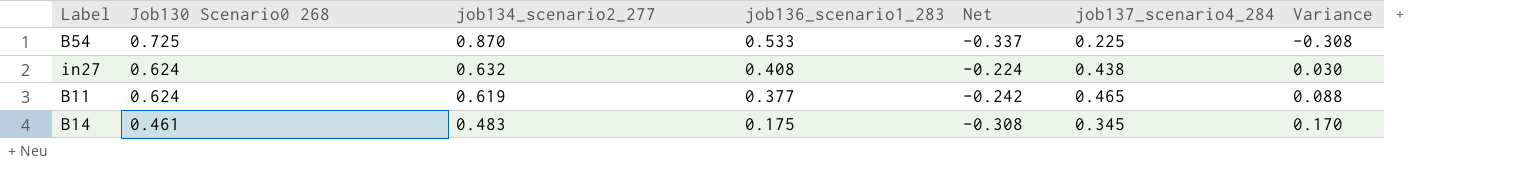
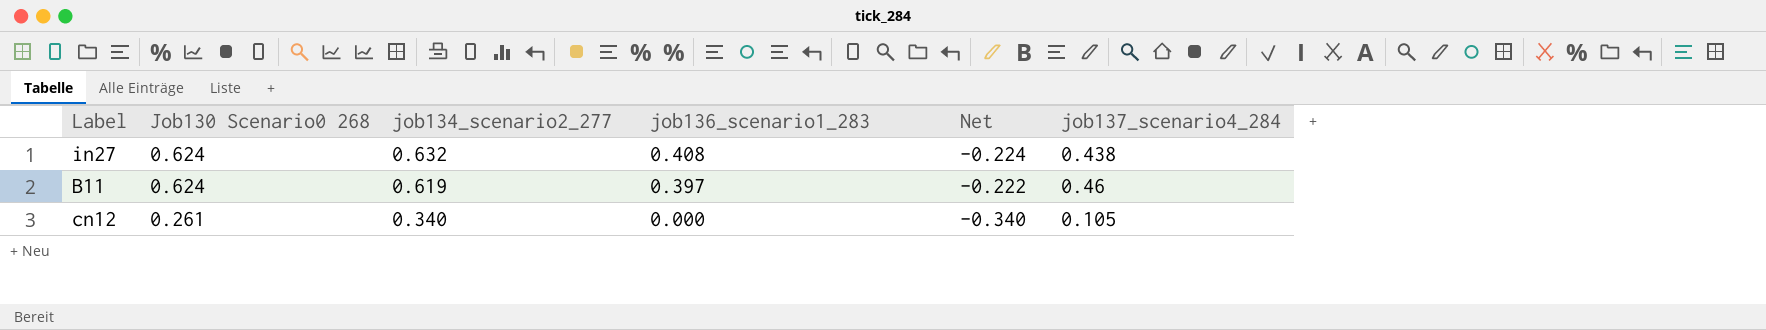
column Variance | formula: [job137_scenario4_284] - [job136_scenario1_283] -> none
row B54: 0.725 | 0.870 | 0.533 | -0.337 | 0.225 | -0.308 -> none
row B14: 0.461 | 0.483 | 0.175 | -0.308 | 0.345 | 0.170 -> none
B11 | job136_scenario1_283: 0.377 -> 0.397
B11 | Net: -0.242 -> -0.222
B11 | job137_scenario4_284: 0.465 -> 0.46
row cn12: none -> 0.261 | 0.340 | 0.000 | -0.340 | 0.105

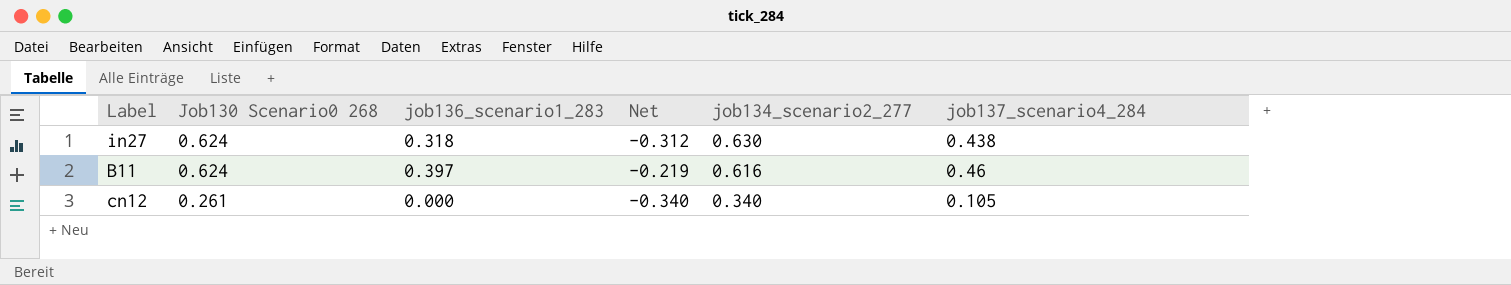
column job134_scenario2_277 | position: 3 -> 5
in27 | job136_scenario1_283: 0.408 -> 0.318
in27 | Net: -0.224 -> -0.312
in27 | job134_scenario2_277: 0.632 -> 0.630
B11 | Net: -0.222 -> -0.219
B11 | job134_scenario2_277: 0.619 -> 0.616

